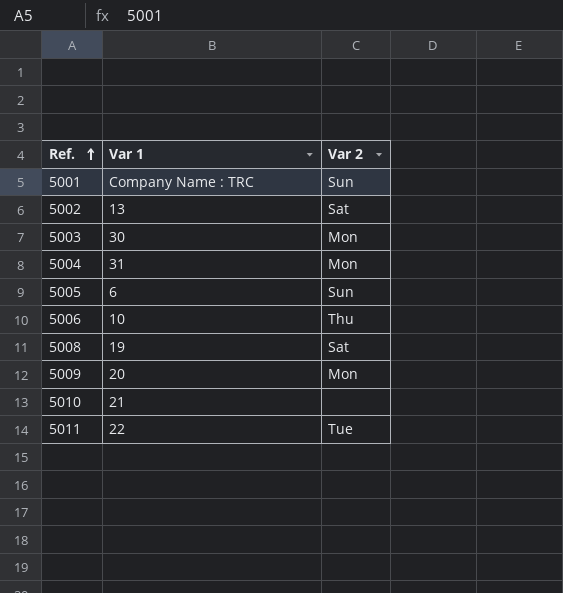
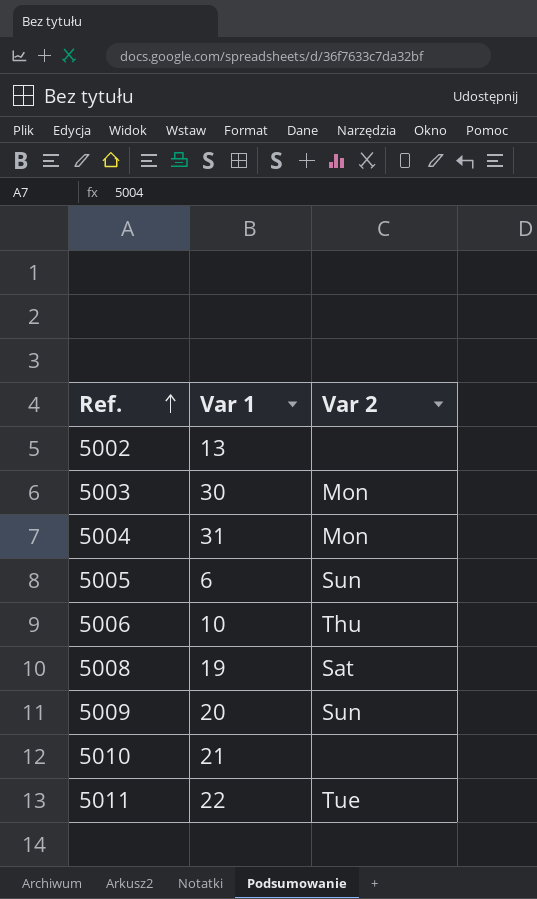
row 5001: Company Name : TRC | Sun -> none
5002 | Var 2: Sat -> none
5009 | Var 2: Mon -> Sun

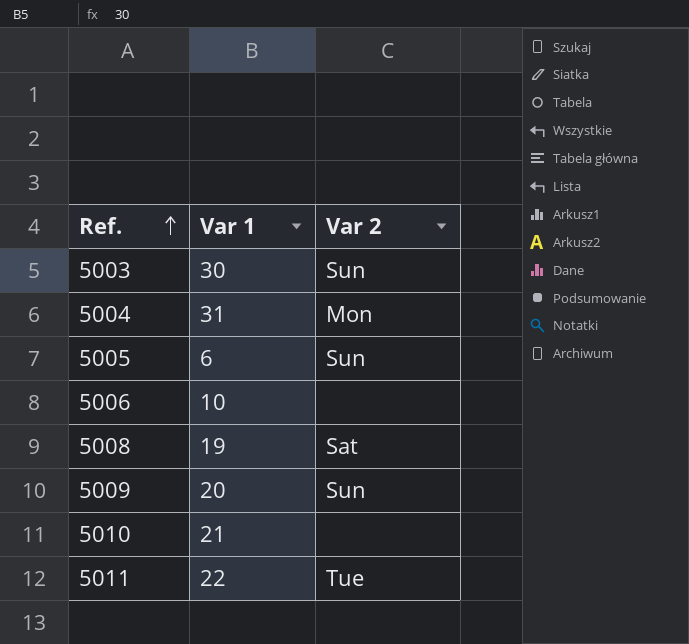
row 5002: 13 | none -> none
5003 | Var 2: Mon -> Sun
5006 | Var 2: Thu -> none

